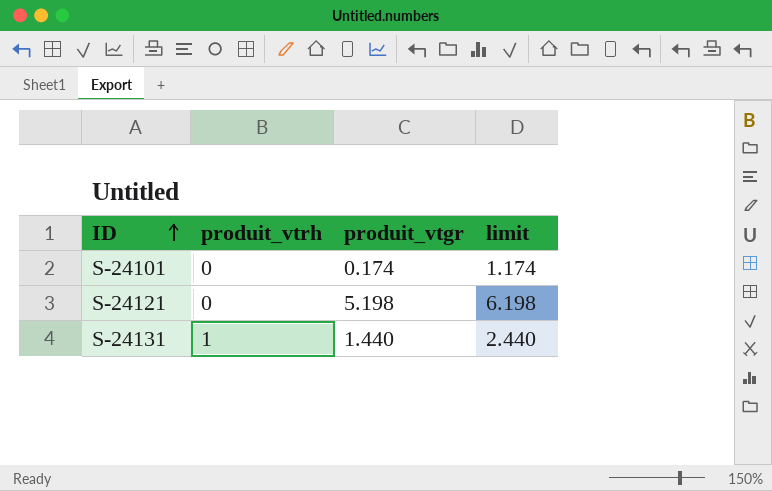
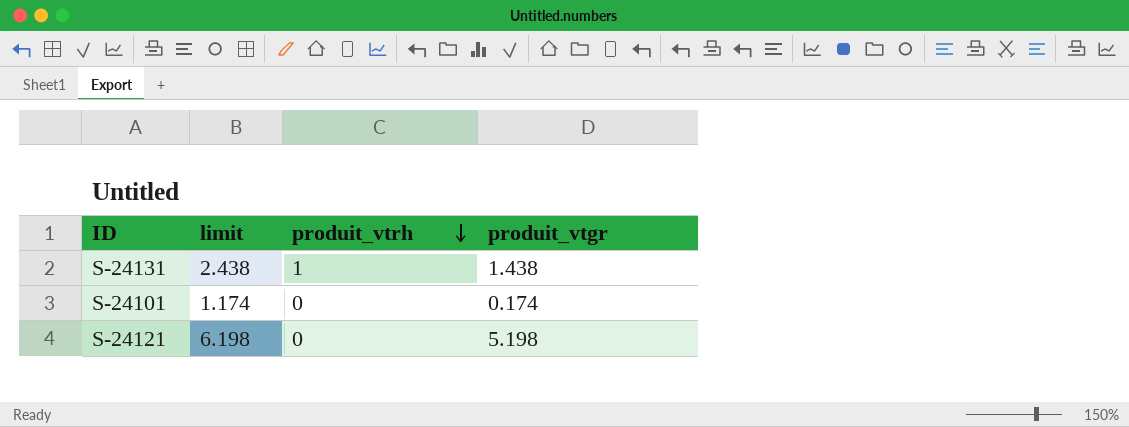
row order: ID ascending -> produit_vtrh descending
column limit | position: 4 -> 2
S-24131 | limit: 2.440 -> 2.438
S-24131 | produit_vtgr: 1.440 -> 1.438

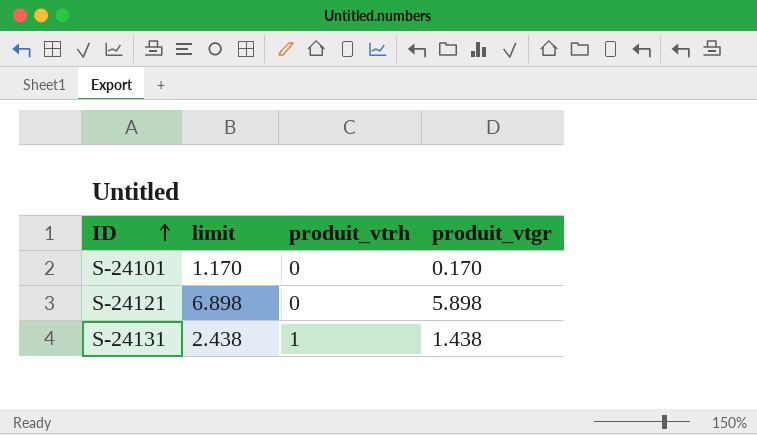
row order: produit_vtrh descending -> ID ascending
S-24101 | limit: 1.174 -> 1.170
S-24101 | produit_vtgr: 0.174 -> 0.170
S-24121 | limit: 6.198 -> 6.898
S-24121 | produit_vtgr: 5.198 -> 5.898

